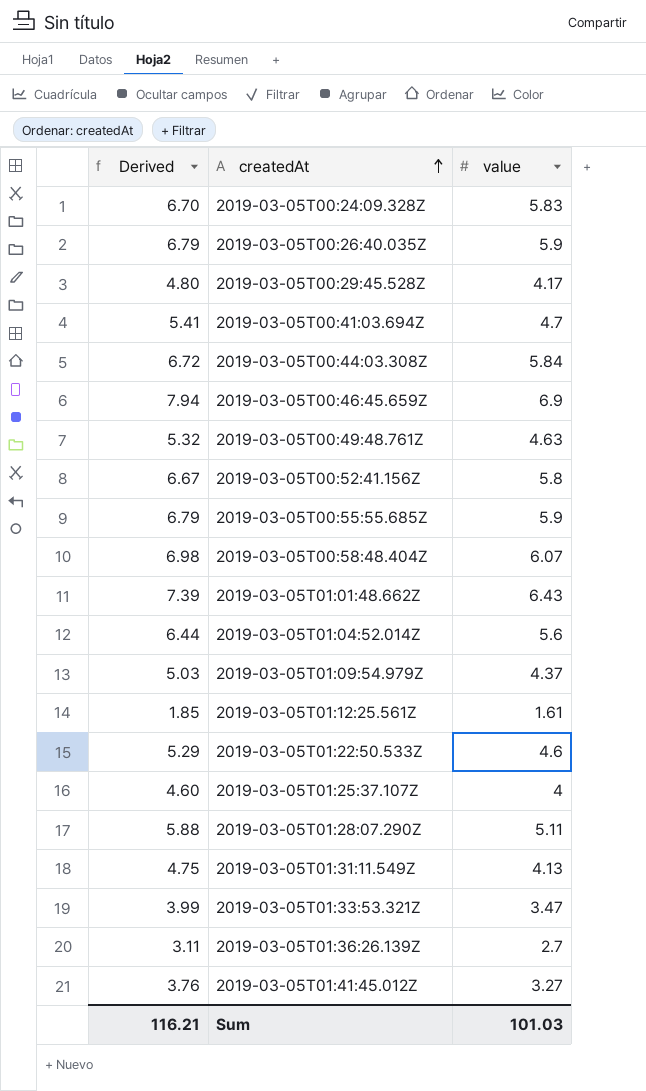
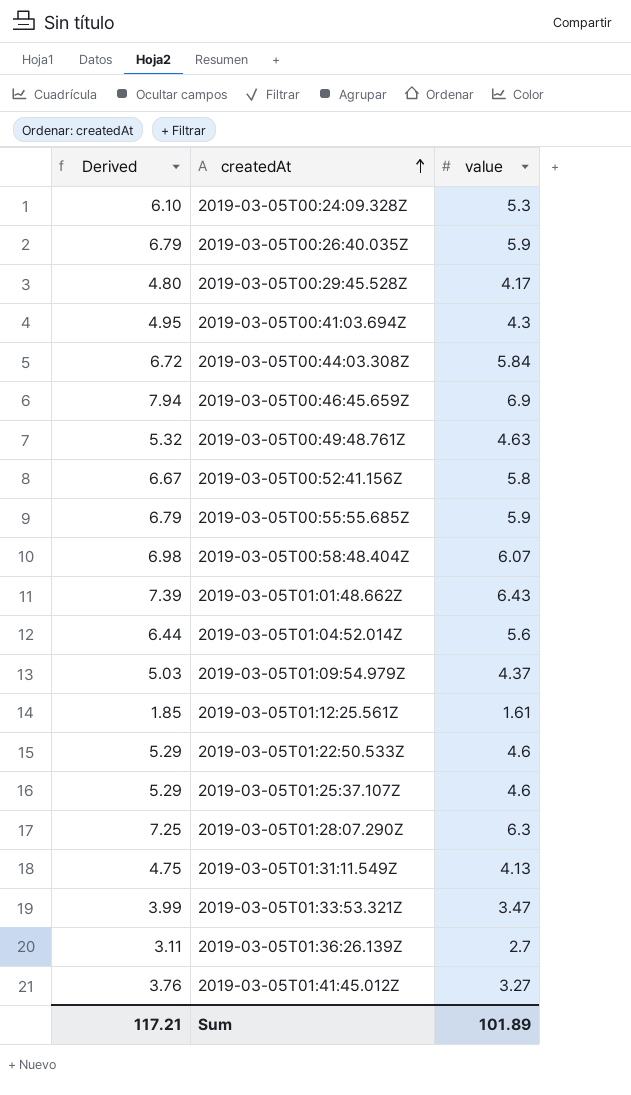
2019-03-05T00:24:09.328Z | Derived: 6.70 -> 6.10
2019-03-05T00:24:09.328Z | value: 5.83 -> 5.3
2019-03-05T00:41:03.694Z | Derived: 5.41 -> 4.95
2019-03-05T00:41:03.694Z | value: 4.7 -> 4.3
2019-03-05T01:25:37.107Z | Derived: 4.60 -> 5.29
2019-03-05T01:25:37.107Z | value: 4 -> 4.6
2019-03-05T01:28:07.290Z | Derived: 5.88 -> 7.25
2019-03-05T01:28:07.290Z | value: 5.11 -> 6.3
Sum | Derived: 116.21 -> 117.21
Sum | value: 101.03 -> 101.89

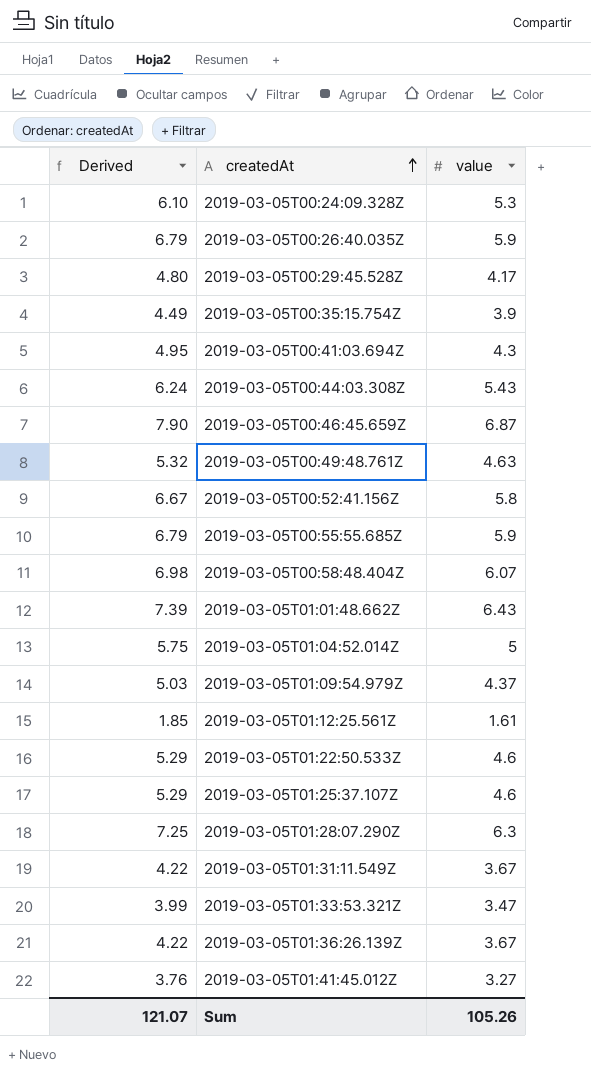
row 2019-03-05T00:35:15.754Z: none -> 4.49 | 3.9
2019-03-05T00:44:03.308Z | Derived: 6.72 -> 6.24
2019-03-05T00:44:03.308Z | value: 5.84 -> 5.43
2019-03-05T00:46:45.659Z | Derived: 7.94 -> 7.90
2019-03-05T00:46:45.659Z | value: 6.9 -> 6.87
2019-03-05T01:04:52.014Z | Derived: 6.44 -> 5.75
2019-03-05T01:04:52.014Z | value: 5.6 -> 5
2019-03-05T01:31:11.549Z | Derived: 4.75 -> 4.22
2019-03-05T01:31:11.549Z | value: 4.13 -> 3.67
2019-03-05T01:36:26.139Z | Derived: 3.11 -> 4.22
2019-03-05T01:36:26.139Z | value: 2.7 -> 3.67
Sum | Derived: 117.21 -> 121.07
Sum | value: 101.89 -> 105.26

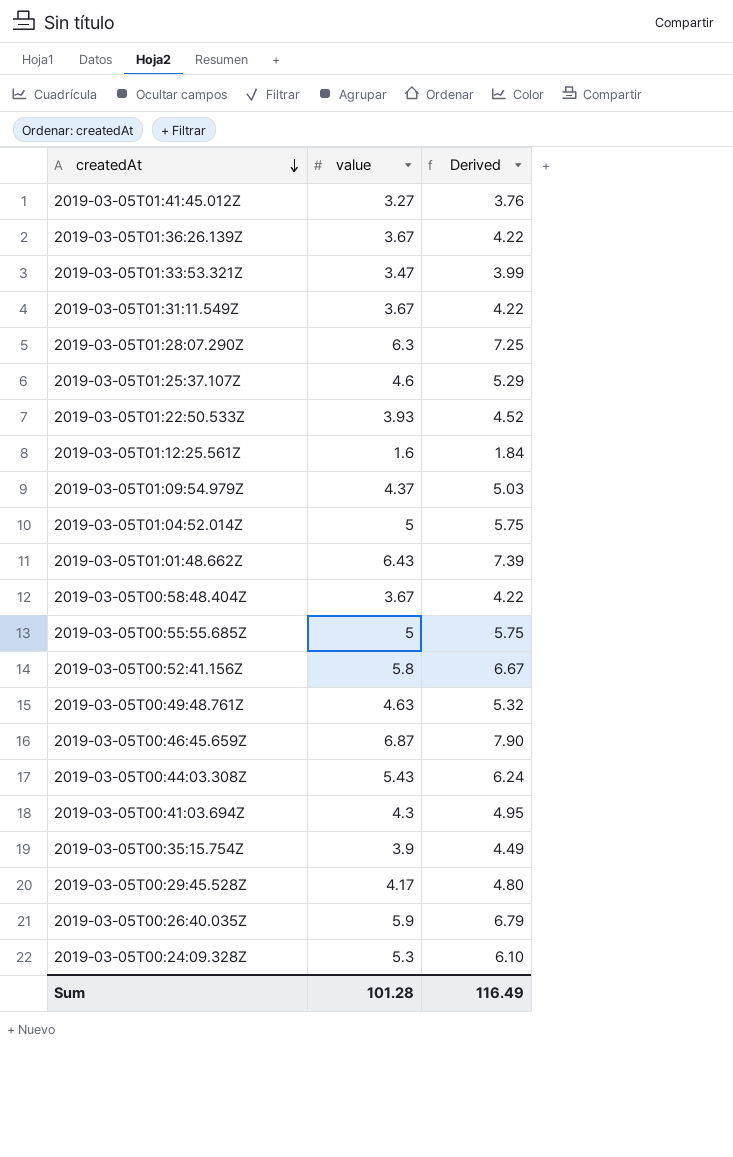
row order: createdAt ascending -> createdAt descending
column Derived | position: 1 -> 3
2019-03-05T01:22:50.533Z | value: 4.6 -> 3.93
2019-03-05T01:22:50.533Z | Derived: 5.29 -> 4.52
2019-03-05T01:12:25.561Z | value: 1.61 -> 1.6
2019-03-05T01:12:25.561Z | Derived: 1.85 -> 1.84
2019-03-05T00:58:48.404Z | value: 6.07 -> 3.67
2019-03-05T00:58:48.404Z | Derived: 6.98 -> 4.22
2019-03-05T00:55:55.685Z | value: 5.9 -> 5
2019-03-05T00:55:55.685Z | Derived: 6.79 -> 5.75
Sum | value: 105.26 -> 101.28
Sum | Derived: 121.07 -> 116.49

